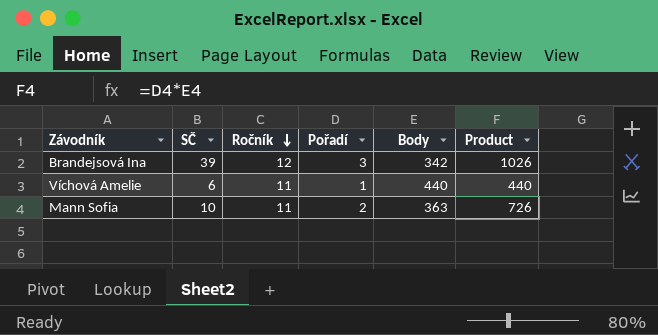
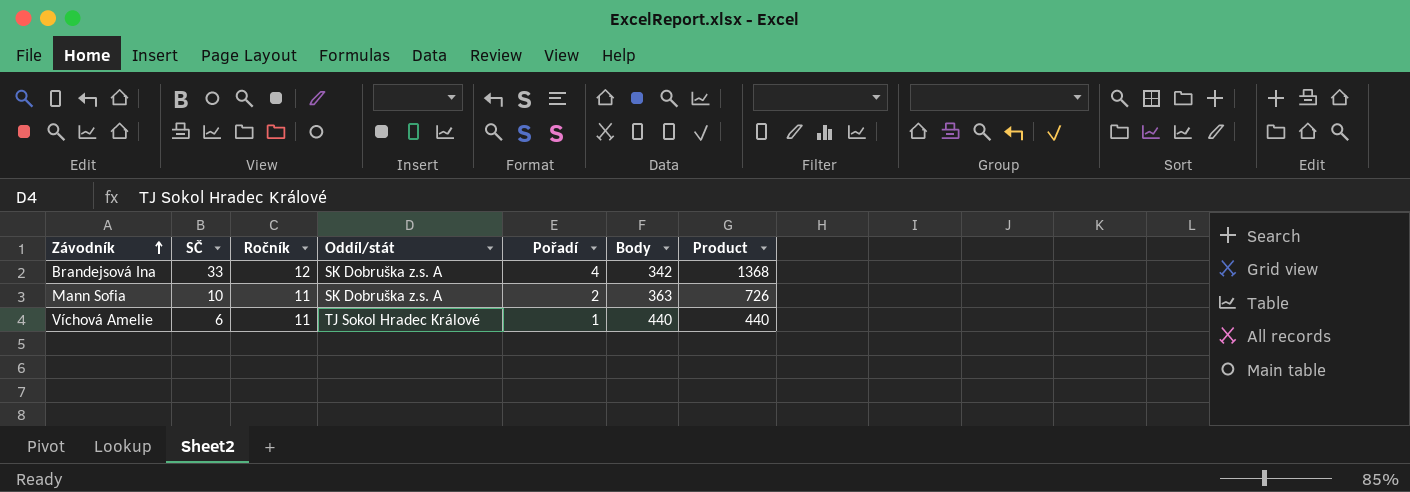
row order: Ročník descending -> Závodník ascending
column Oddíl/stát | position: none -> 4
Brandejsová Ina | SČ: 39 -> 33
Brandejsová Ina | Pořadí: 3 -> 4
Brandejsová Ina | Product: 1026 -> 1368

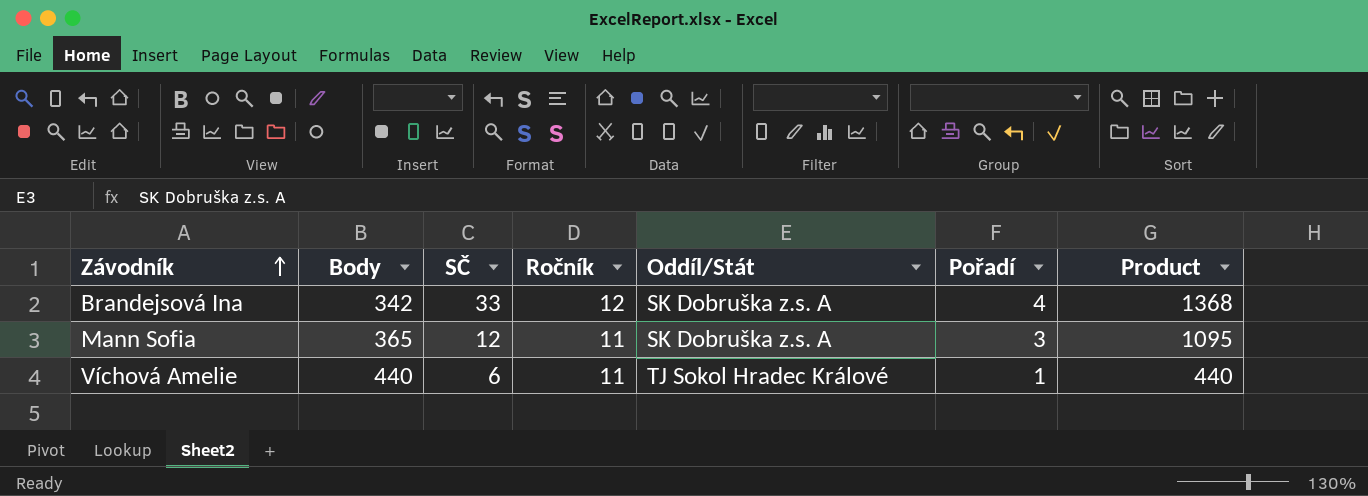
column Body | position: 6 -> 2
column name: Oddíl/stát -> Oddíl/Stát
Mann Sofia | Body: 363 -> 365
Mann Sofia | SČ: 10 -> 12
Mann Sofia | Pořadí: 2 -> 3
Mann Sofia | Product: 726 -> 1095

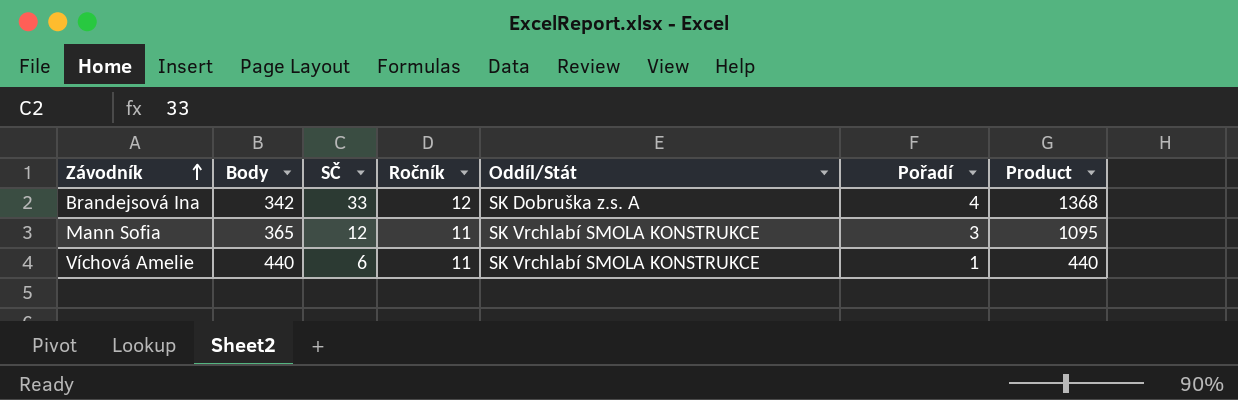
Mann Sofia | Oddíl/Stát: SK Dobruška z.s. A -> SK Vrchlabí SMOLA KONSTRUKCE
Víchová Amelie | Oddíl/Stát: TJ Sokol Hradec Králové -> SK Vrchlabí SMOLA KONSTRUKCE

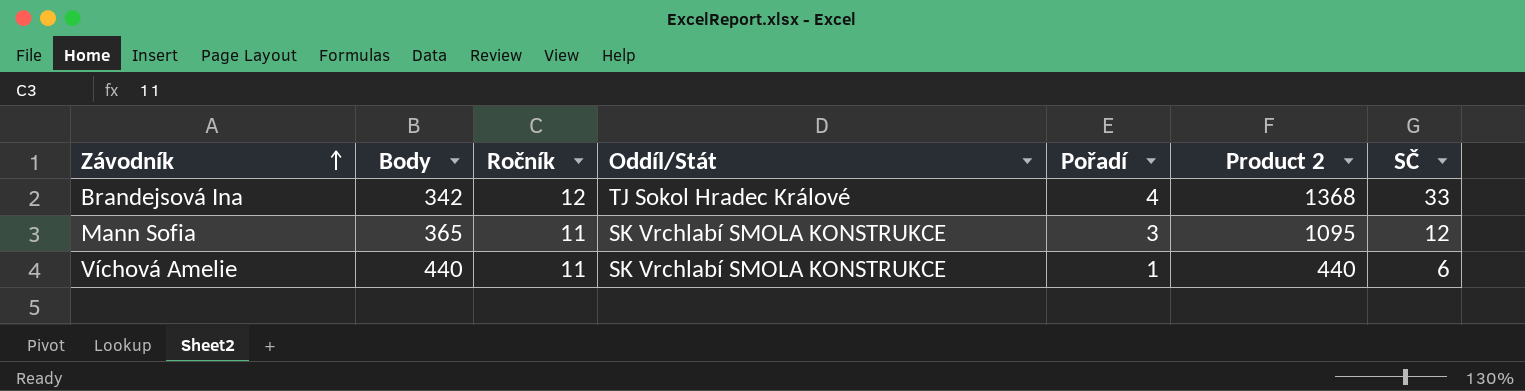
column name: Product -> Product 2
column SČ | position: 3 -> 7
Brandejsová Ina | Oddíl/Stát: SK Dobruška z.s. A -> TJ Sokol Hradec Králové

